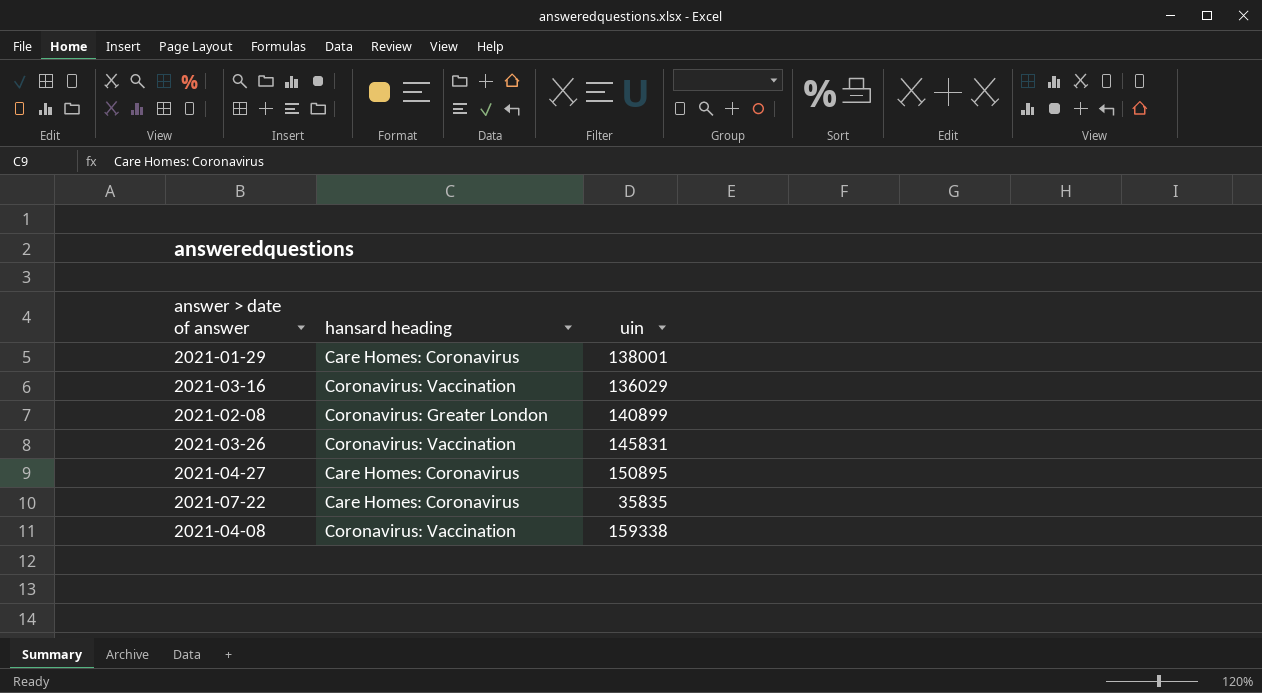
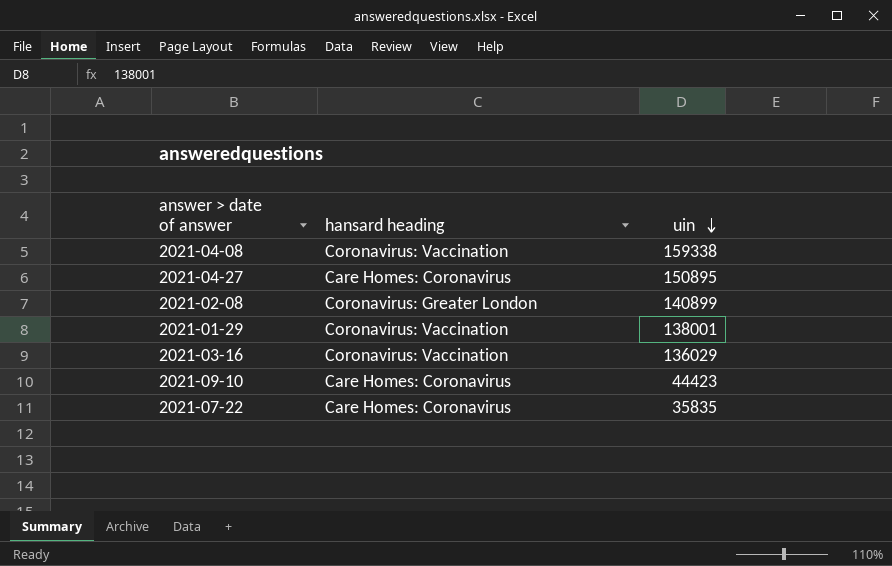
row order: none -> uin descending
row 2021-03-26: Coronavirus: Vaccination | 145831 -> none
2021-01-29 | hansard heading: Care Homes: Coronavirus -> Coronavirus: Vaccination
row 2021-09-10: none -> Care Homes: Coronavirus | 44423

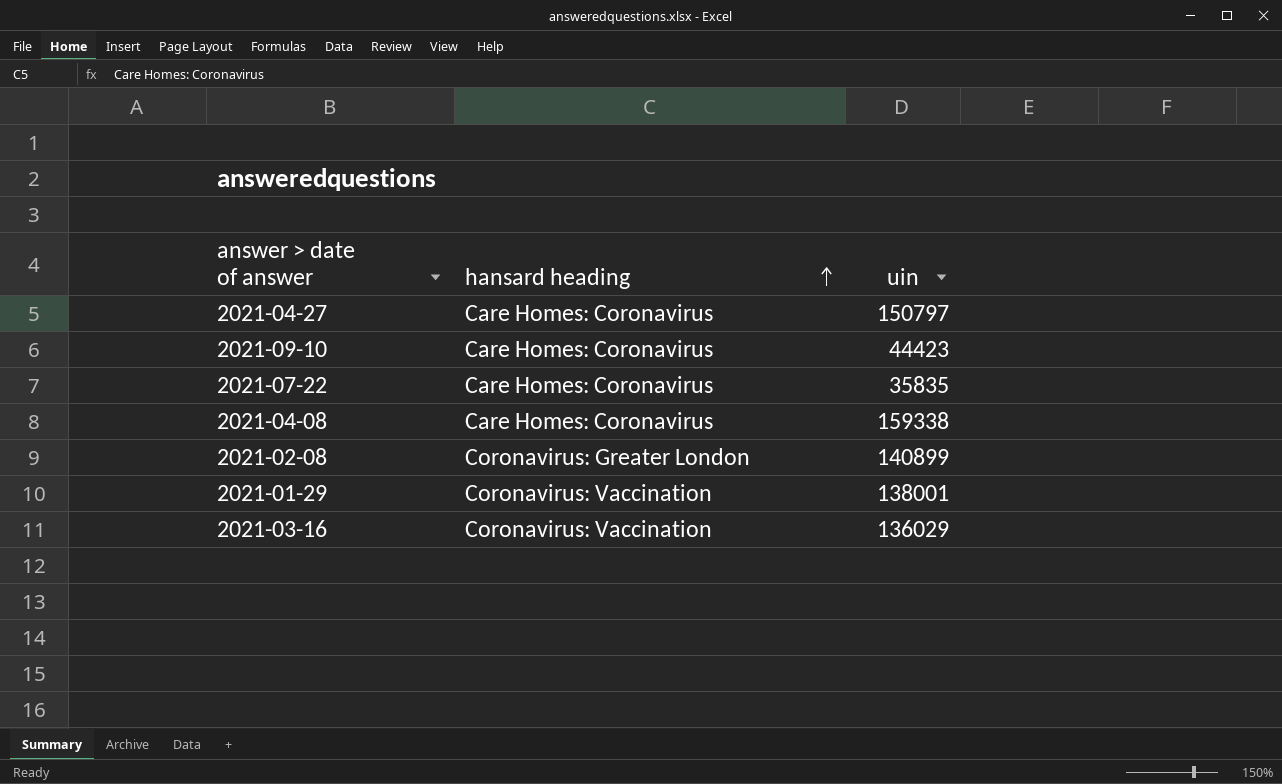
row order: uin descending -> hansard heading ascending
2021-04-27 | uin: 150895 -> 150797
2021-04-08 | hansard heading: Coronavirus: Vaccination -> Care Homes: Coronavirus

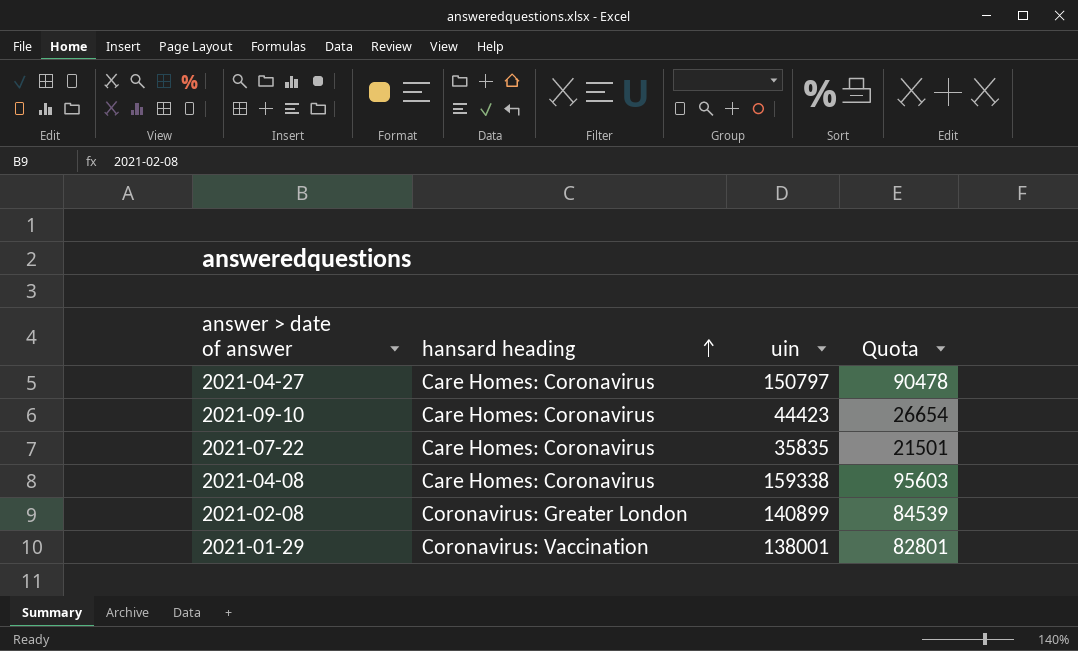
column Quota | formula: none -> [uin] * 0.6
row 2021-03-16: Coronavirus: Vaccination | 136029 -> none

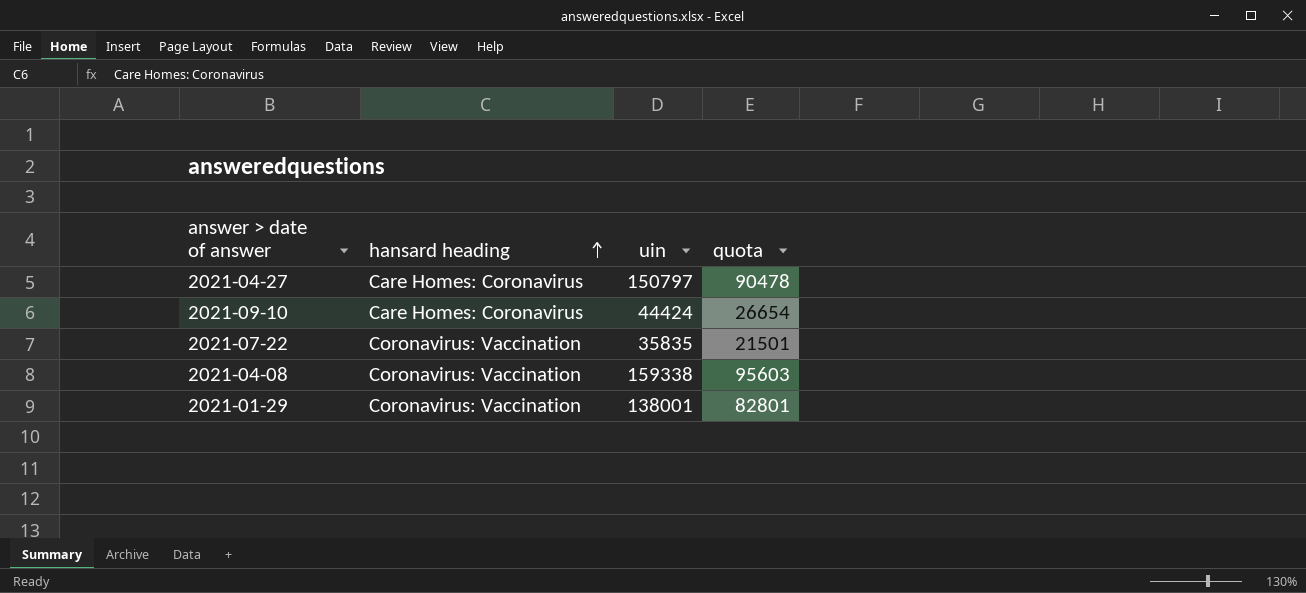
column name: Quota -> quota
row 2021-02-08: Coronavirus: Greater London | 140899 | 84539 -> none
2021-09-10 | uin: 44423 -> 44424
2021-07-22 | hansard heading: Care Homes: Coronavirus -> Coronavirus: Vaccination
2021-04-08 | hansard heading: Care Homes: Coronavirus -> Coronavirus: Vaccination

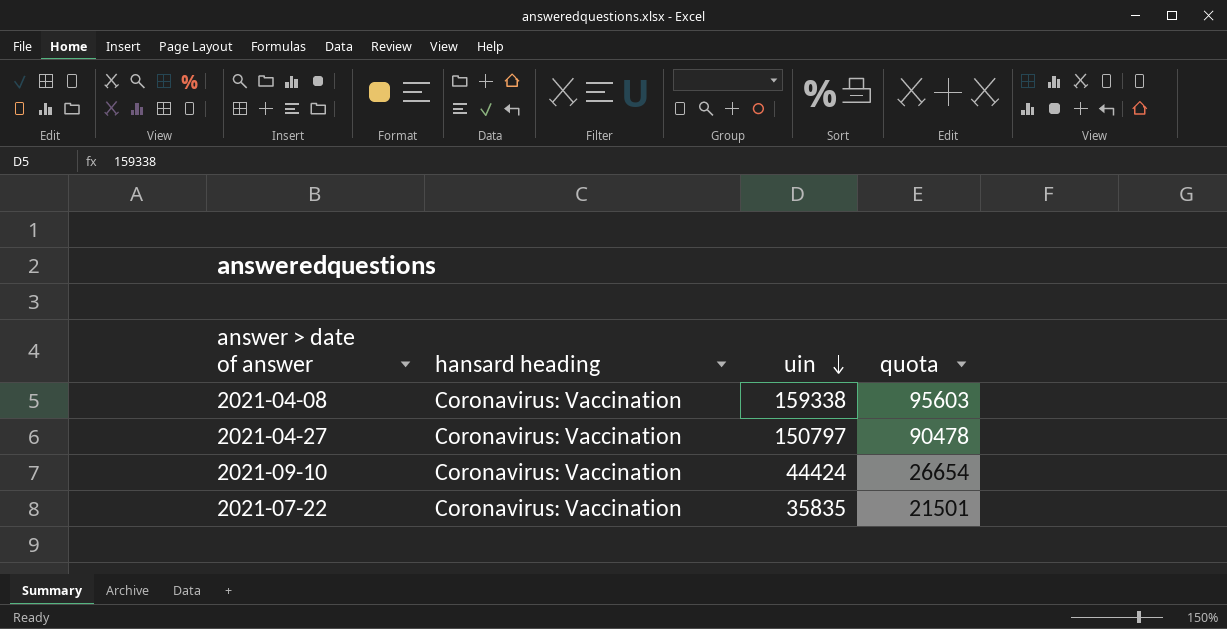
row order: hansard heading ascending -> uin descending
row 2021-01-29: Coronavirus: Vaccination | 138001 | 82801 -> none
2021-04-27 | hansard heading: Care Homes: Coronavirus -> Coronavirus: Vaccination
2021-09-10 | hansard heading: Care Homes: Coronavirus -> Coronavirus: Vaccination

